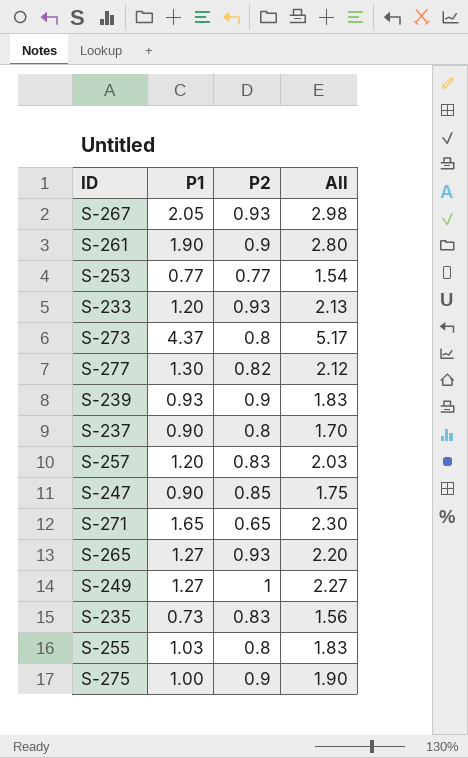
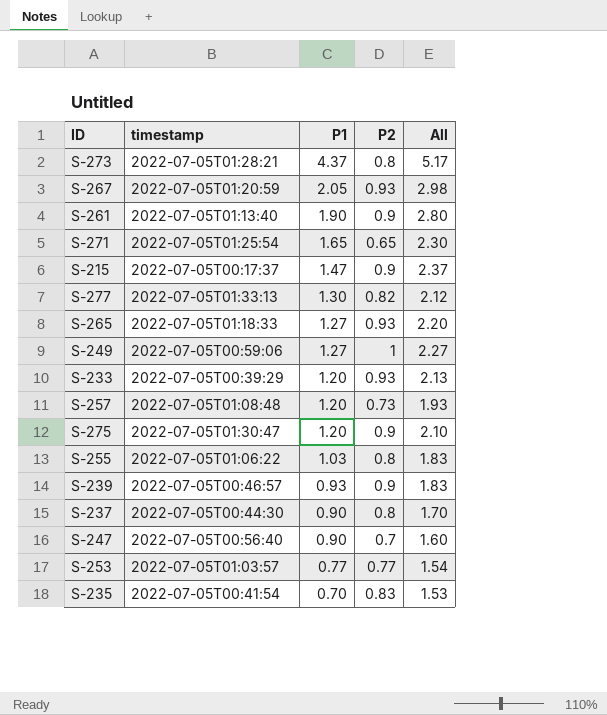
row order: none -> P1 descending
column timestamp | position: none -> 2
row S-215: none -> 2022-07-05T00:17:37 | 1.47 | 0.9 | 2.37
S-257 | P2: 0.83 -> 0.73
S-257 | All: 2.03 -> 1.93
S-275 | P1: 1.00 -> 1.20
S-275 | All: 1.90 -> 2.10
S-247 | P2: 0.85 -> 0.7
S-247 | All: 1.75 -> 1.60
S-235 | P1: 0.73 -> 0.70
S-235 | All: 1.56 -> 1.53

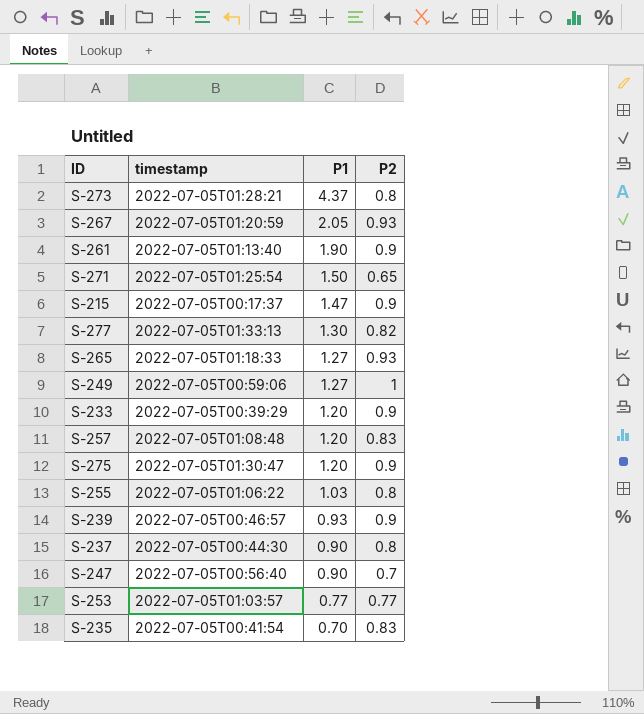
column All | formula: [P1] + [P2] -> none
S-271 | P1: 1.65 -> 1.50
S-233 | P2: 0.93 -> 0.9
S-257 | P2: 0.73 -> 0.83

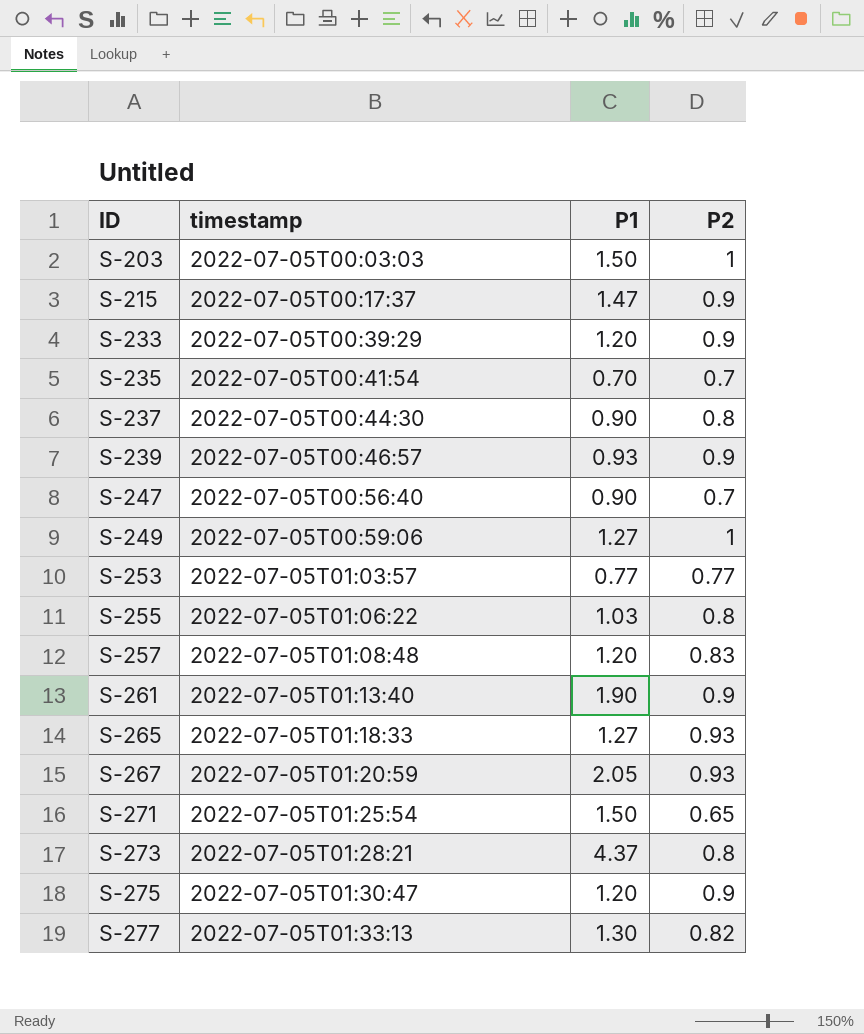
row order: P1 descending -> ID ascending
row S-203: none -> 2022-07-05T00:03:03 | 1.50 | 1
S-235 | P2: 0.83 -> 0.7

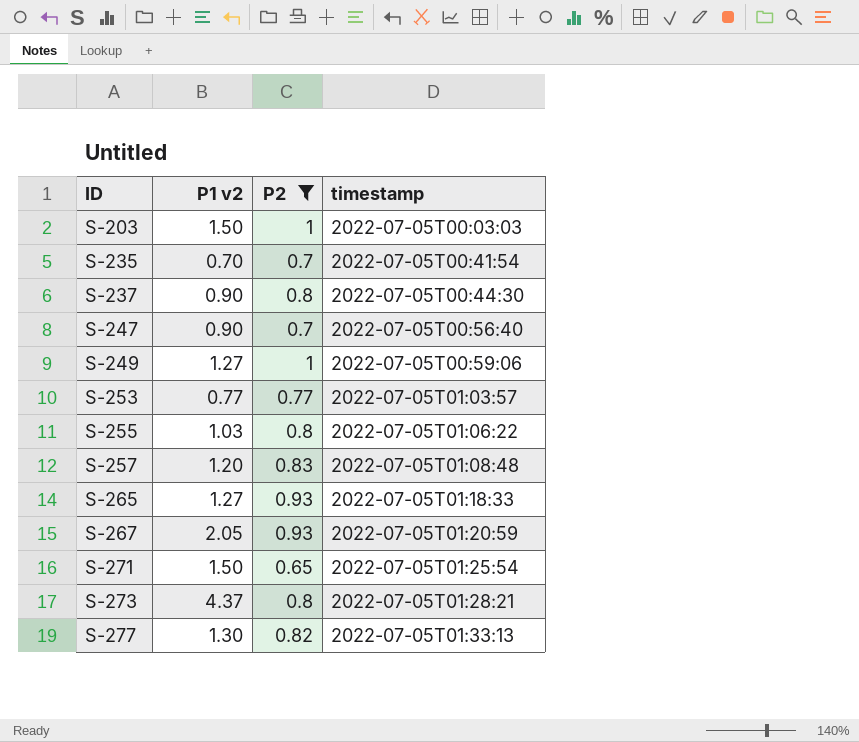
filter: none -> P2 != 0.9
column name: P1 -> P1 v2
column timestamp | position: 2 -> 4

